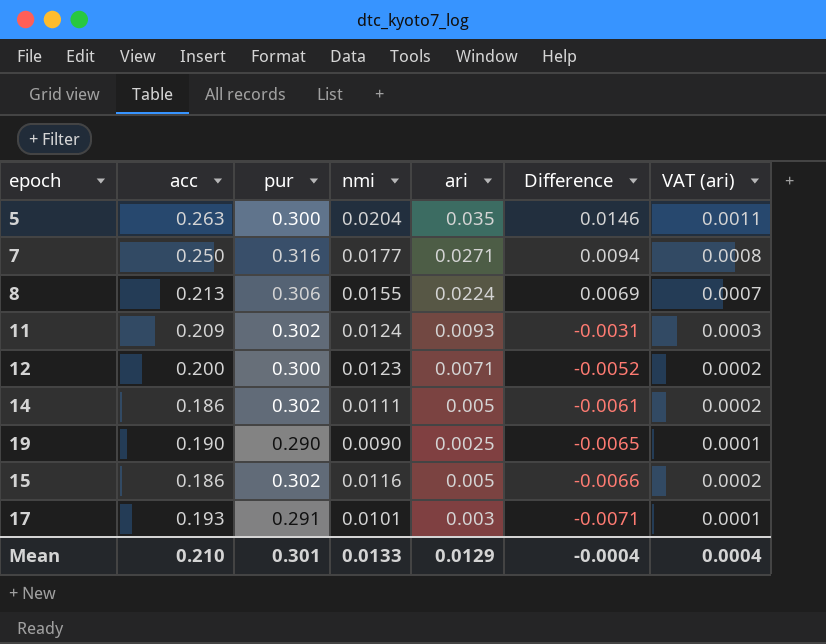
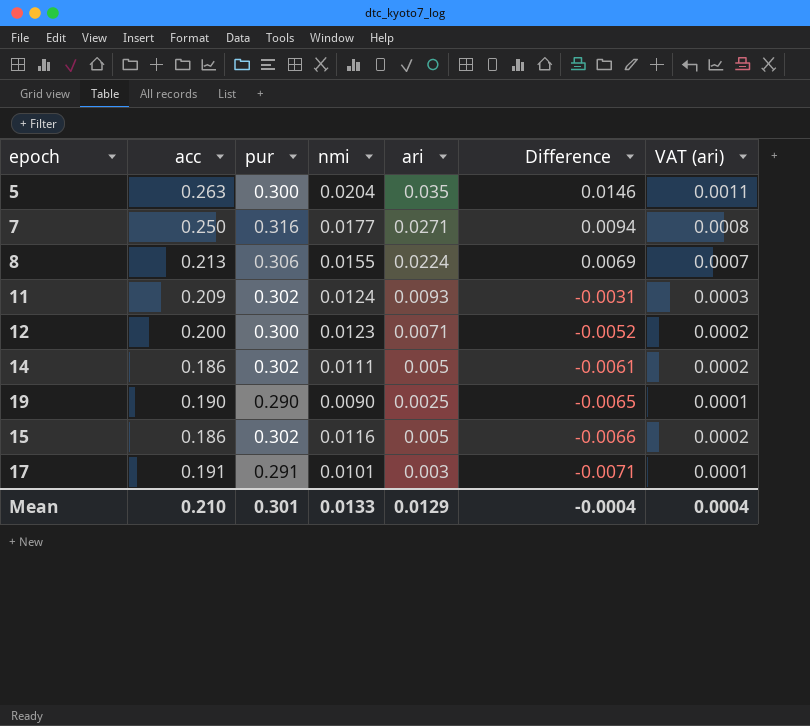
17 | acc: 0.193 -> 0.191

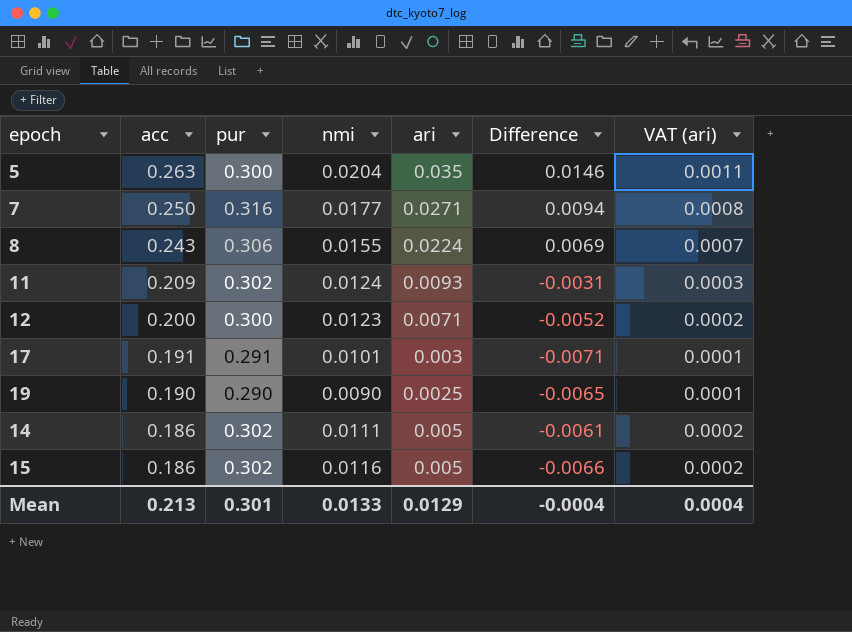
row order: Difference descending -> acc descending
8 | acc: 0.213 -> 0.243
Mean | acc: 0.210 -> 0.213

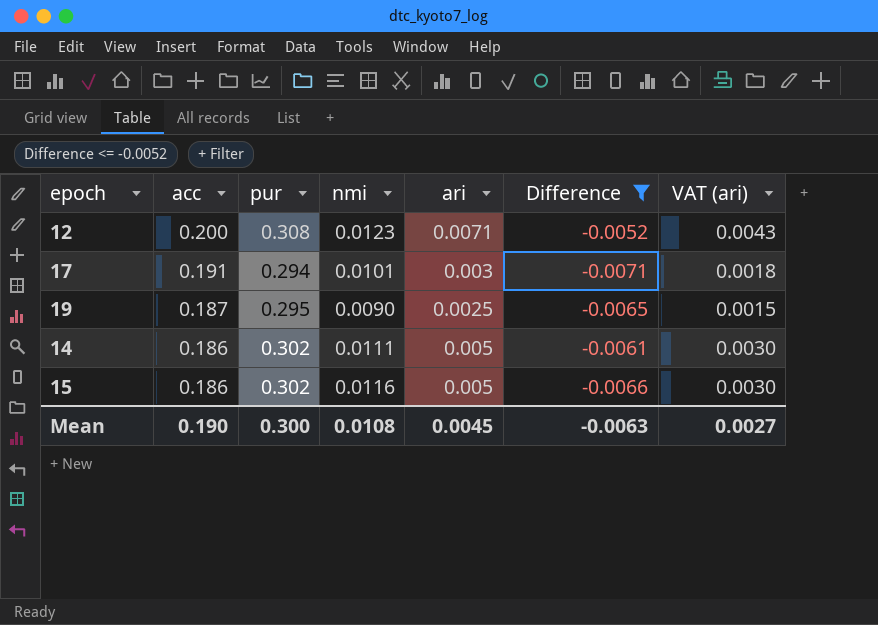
filter: none -> Difference <= -0.0052
column VAT (ari) | formula: [ari] * 0.03 -> [ari] * 0.6
12 | pur: 0.300 -> 0.308
17 | pur: 0.291 -> 0.294
19 | acc: 0.190 -> 0.187
19 | pur: 0.290 -> 0.295
Mean | acc: 0.213 -> 0.190
Mean | pur: 0.301 -> 0.300
Mean | nmi: 0.0133 -> 0.0108
Mean | ari: 0.0129 -> 0.0045
Mean | Difference: -0.0004 -> -0.0063
Mean | VAT (ari): 0.0004 -> 0.0027

